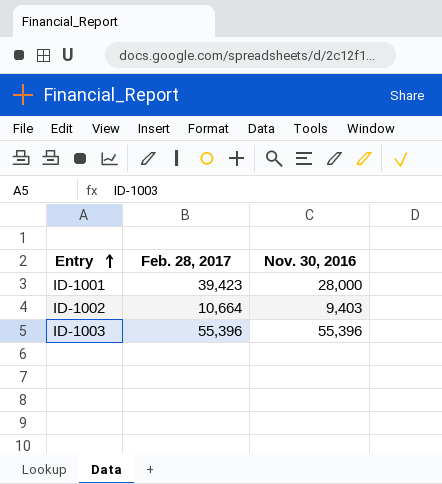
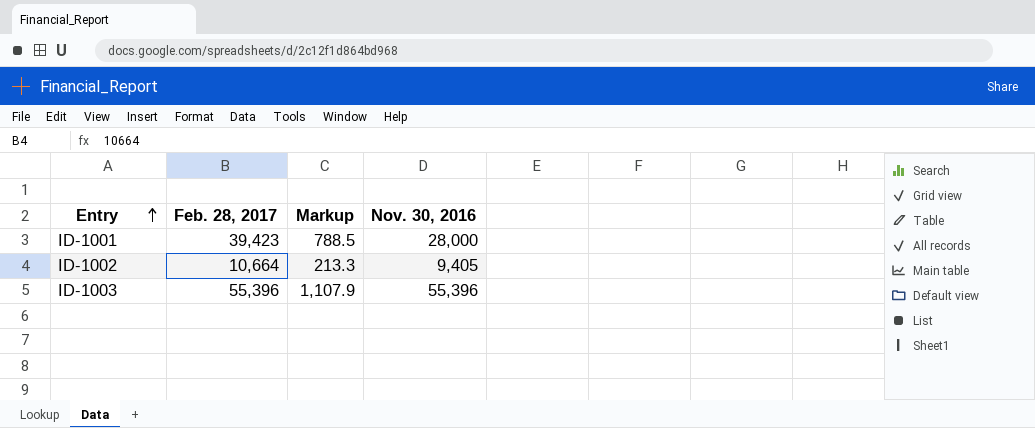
column Markup | formula: none -> [Feb. 28, 2017] * 0.02
ID-1002 | Nov. 30, 2016: 9,403 -> 9,405

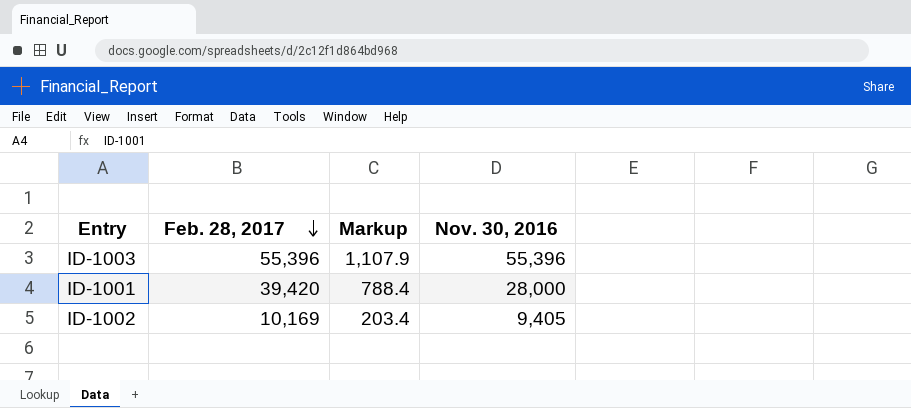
row order: Entry ascending -> Feb. 28, 2017 descending
ID-1001 | Feb. 28, 2017: 39,423 -> 39,420
ID-1001 | Markup: 788.5 -> 788.4
ID-1002 | Feb. 28, 2017: 10,664 -> 10,169
ID-1002 | Markup: 213.3 -> 203.4

